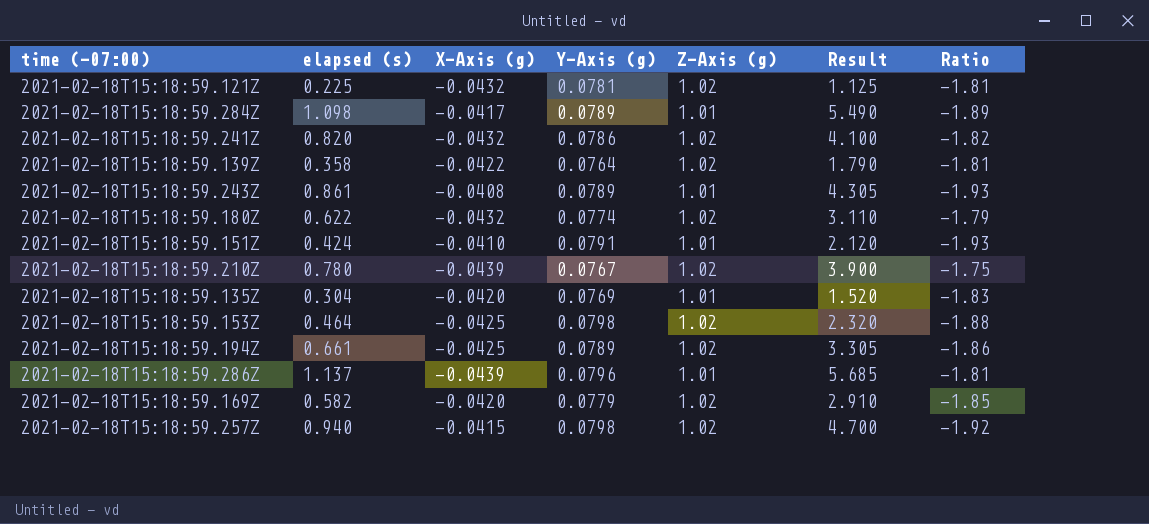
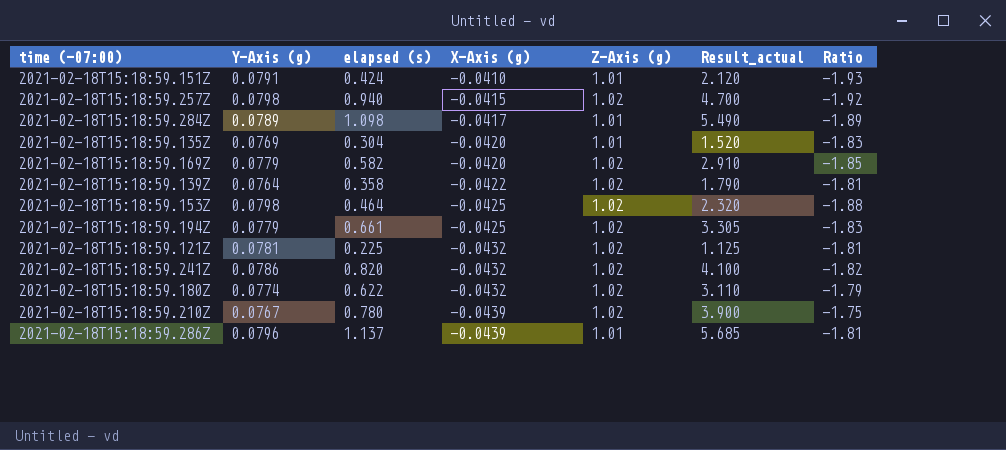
row order: none -> X-Axis (g) descending
column Y-Axis (g) | position: 4 -> 2
column name: Result -> Result_actual
row 2021-02-18T15:18:59.243Z: 0.861 | -0.0408 | 0.0789 | 1.01 | 4.305 | -1.93 -> none
2021-02-18T15:18:59.194Z | Y-Axis (g): 0.0789 -> 0.0779
2021-02-18T15:18:59.194Z | Ratio: -1.86 -> -1.83

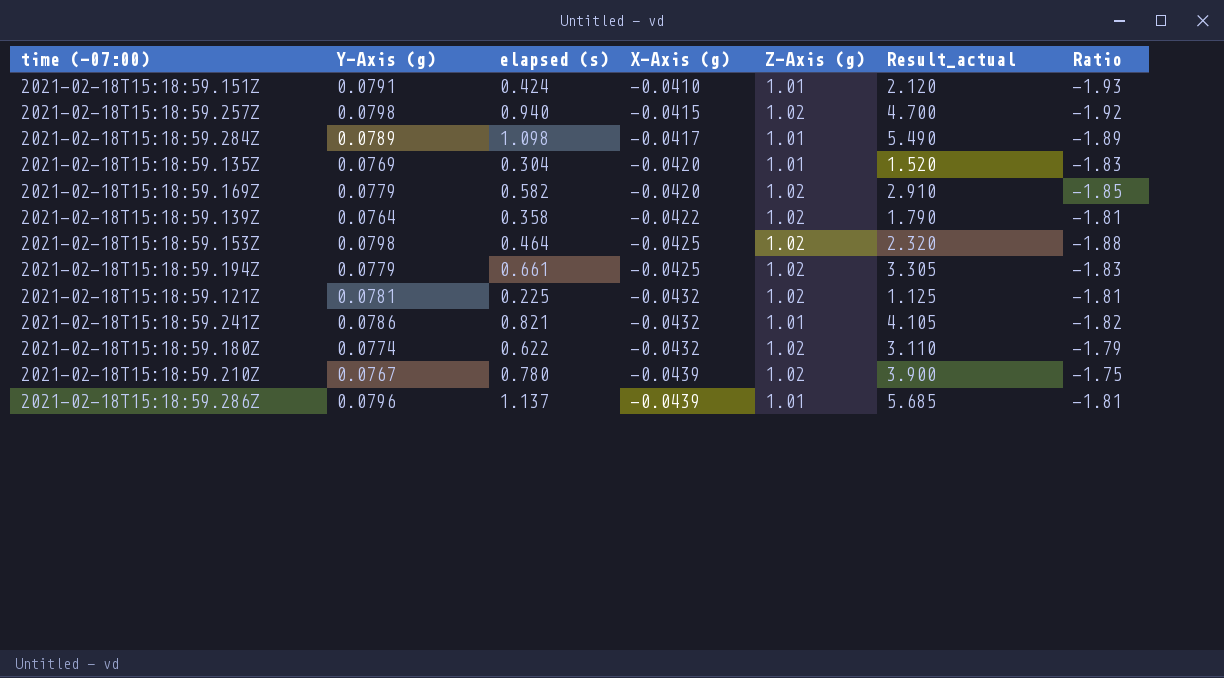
2021-02-18T15:18:59.241Z | elapsed (s): 0.820 -> 0.821
2021-02-18T15:18:59.241Z | Z-Axis (g): 1.02 -> 1.01
2021-02-18T15:18:59.241Z | Result_actual: 4.100 -> 4.105

